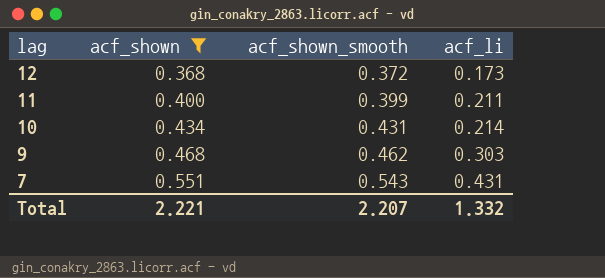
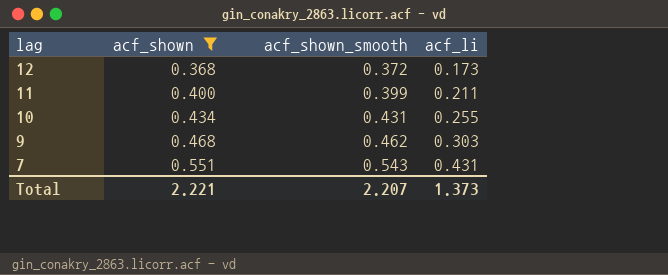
10 | acf_li: 0.214 -> 0.255
Total | acf_li: 1.332 -> 1.373

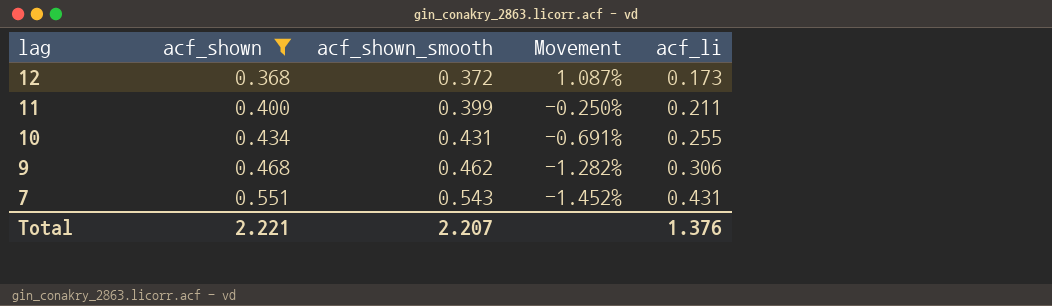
column Movement | formula: none -> ([acf_shown_smooth] - [acf_shown]) / [acf_shown]
9 | acf_li: 0.303 -> 0.306
Total | acf_li: 1.373 -> 1.376

